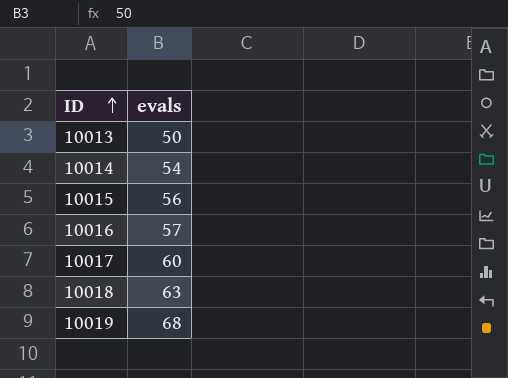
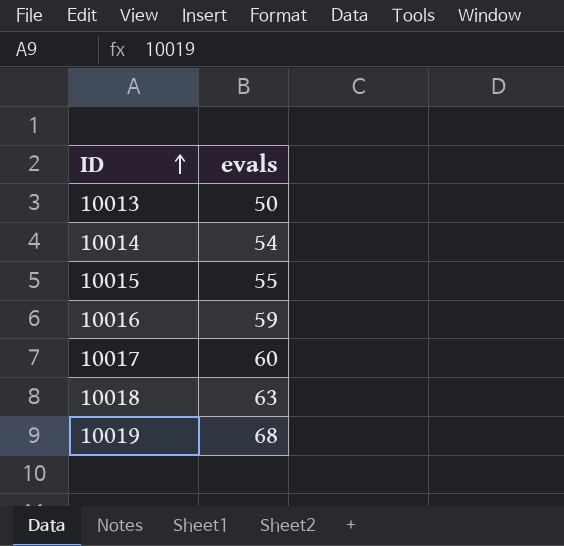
10015 | evals: 56 -> 55
10016 | evals: 57 -> 59

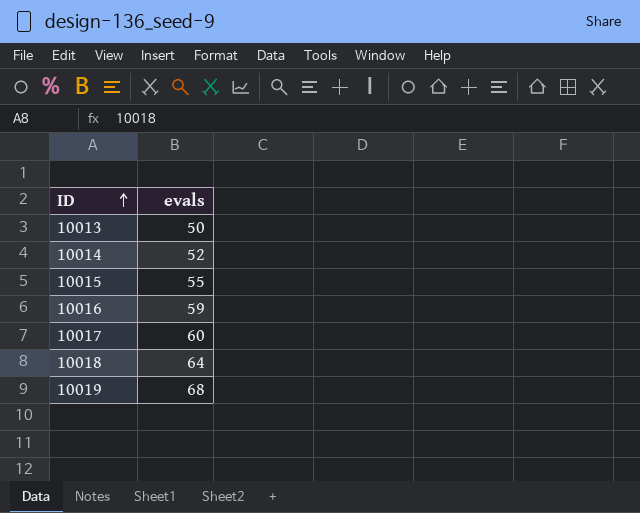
10014 | evals: 54 -> 52
10018 | evals: 63 -> 64

